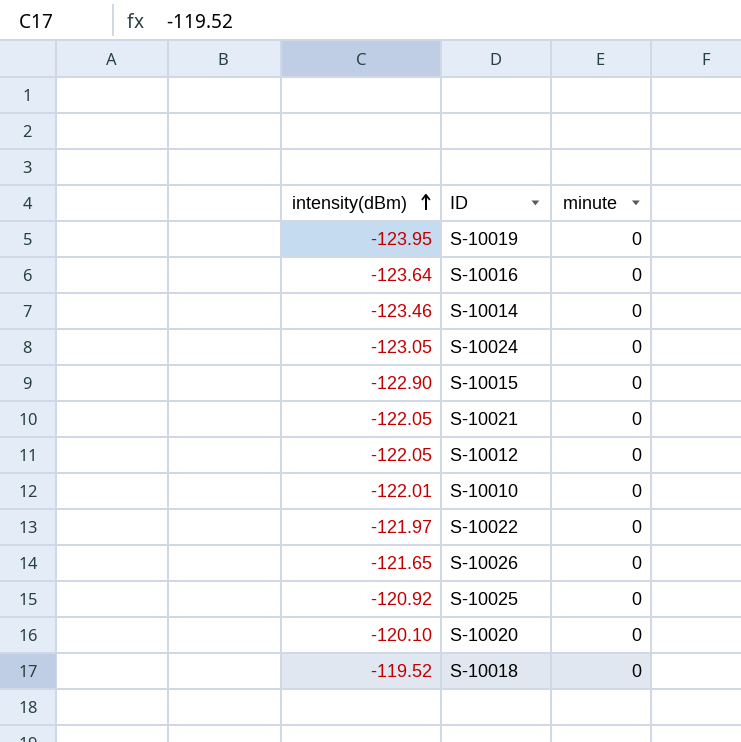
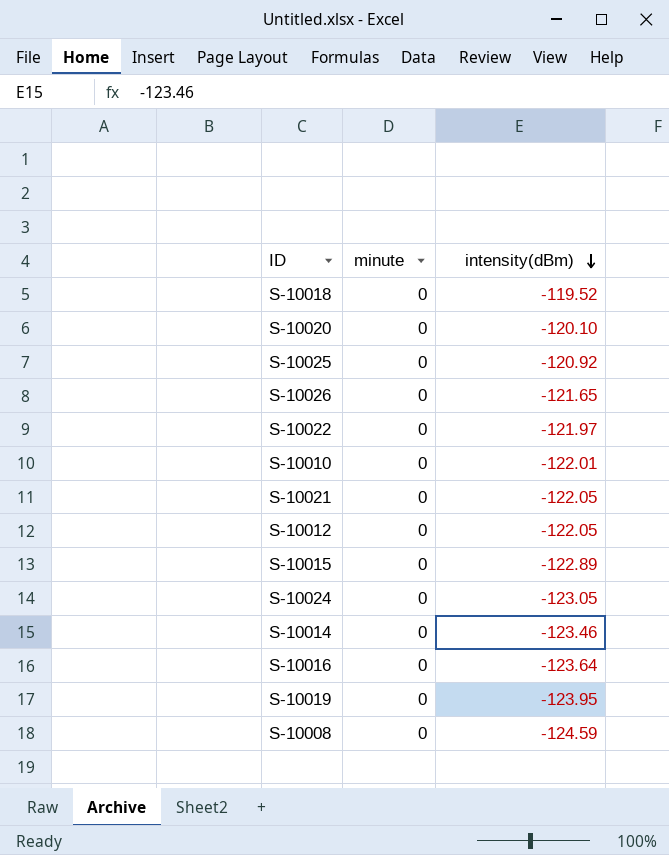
row order: intensity(dBm) ascending -> intensity(dBm) descending
column intensity(dBm) | position: 1 -> 3
S-10015 | intensity(dBm): -122.90 -> -122.89
row S-10008: none -> 0 | -124.59

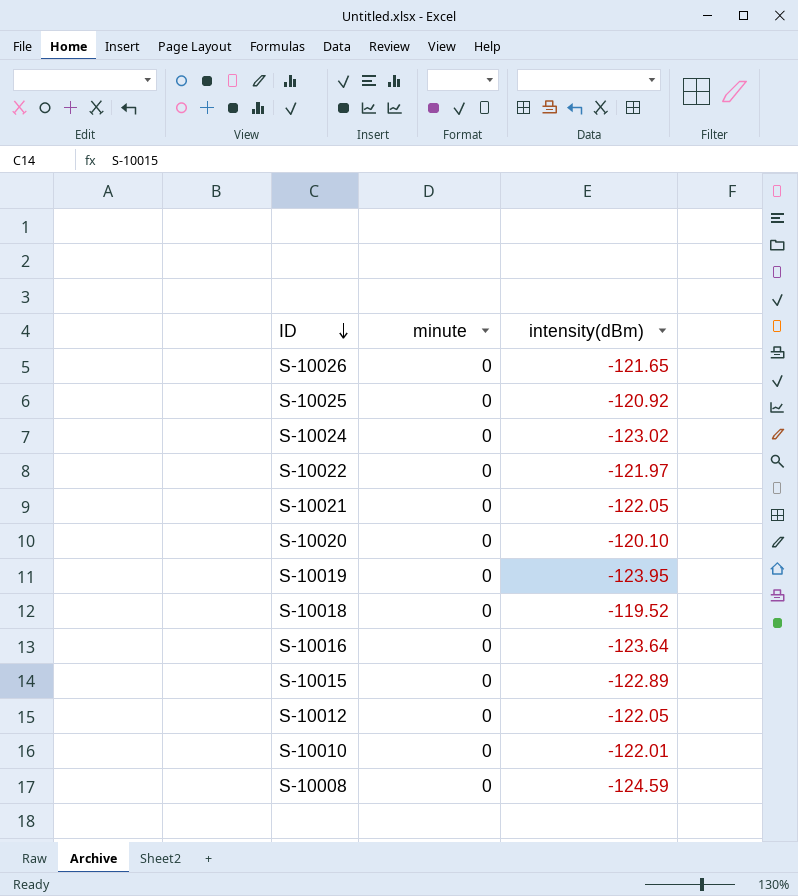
row order: intensity(dBm) descending -> ID descending
row S-10014: 0 | -123.46 -> none
S-10024 | intensity(dBm): -123.05 -> -123.02

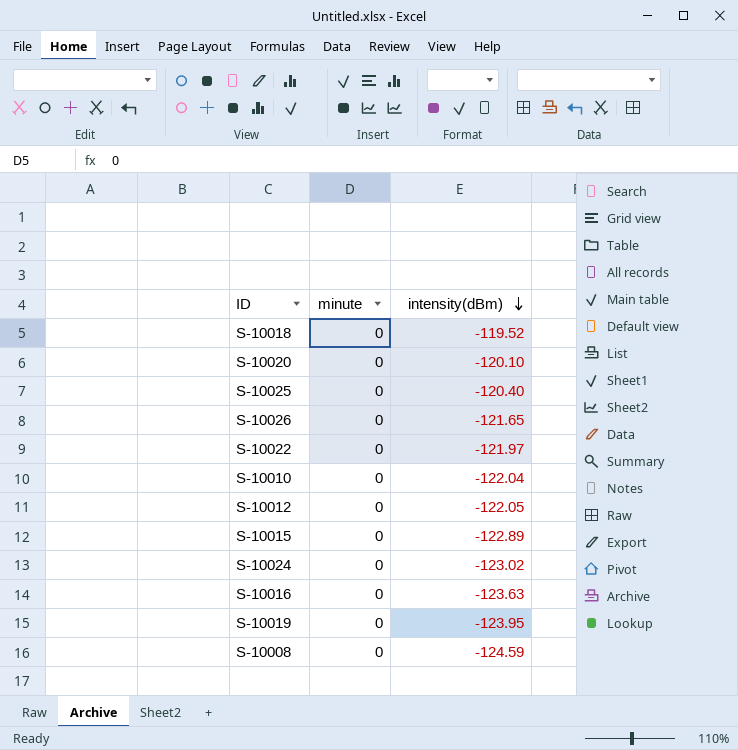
row order: ID descending -> intensity(dBm) descending
row S-10021: 0 | -122.05 -> none
S-10025 | intensity(dBm): -120.92 -> -120.40
S-10010 | intensity(dBm): -122.01 -> -122.04
S-10016 | intensity(dBm): -123.64 -> -123.63

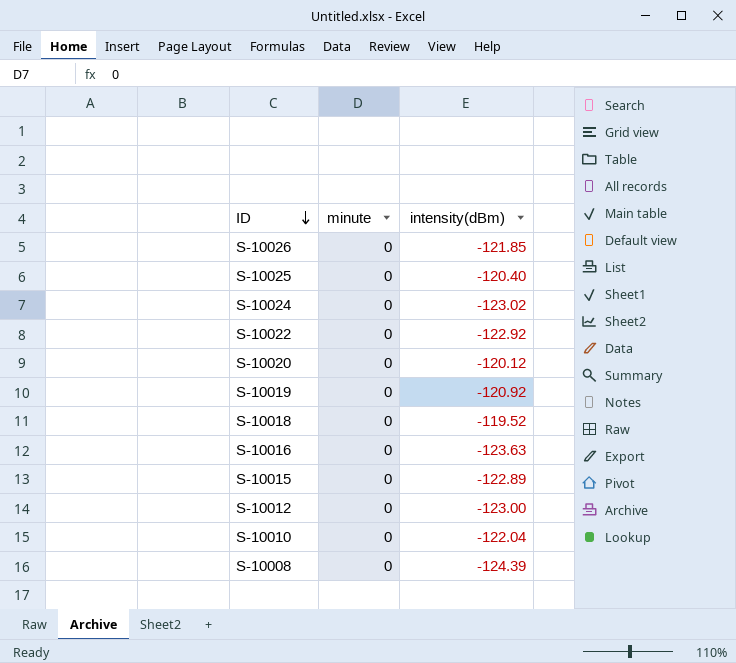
row order: intensity(dBm) descending -> ID descending
S-10026 | intensity(dBm): -121.65 -> -121.85
S-10022 | intensity(dBm): -121.97 -> -122.92
S-10020 | intensity(dBm): -120.10 -> -120.12
S-10019 | intensity(dBm): -123.95 -> -120.92
S-10012 | intensity(dBm): -122.05 -> -123.00
S-10008 | intensity(dBm): -124.59 -> -124.39

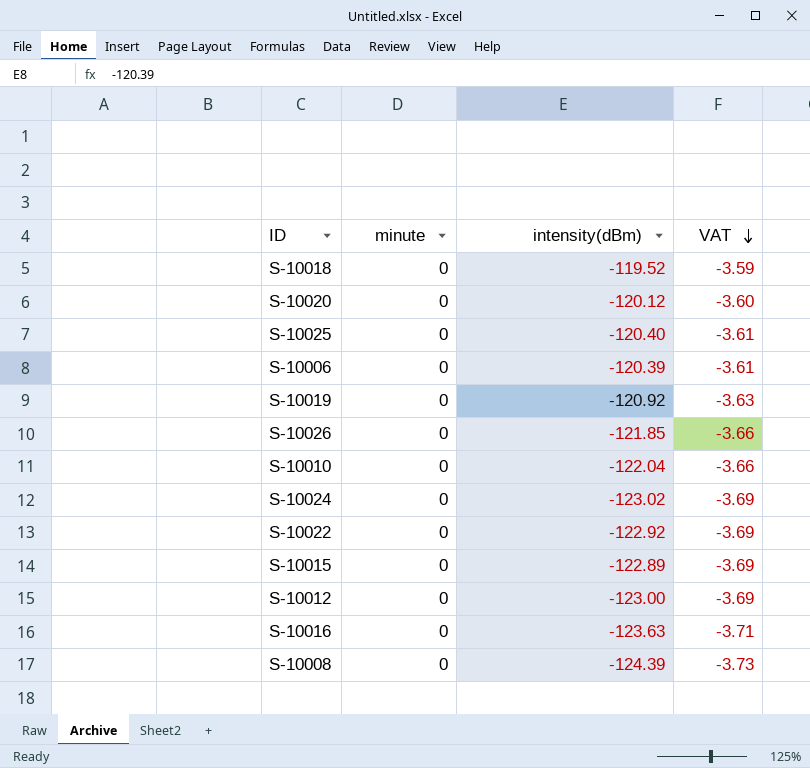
row order: ID descending -> VAT descending
column VAT | formula: none -> [intensity(dBm)] * 0.03
row S-10006: none -> 0 | -120.39 | -3.61

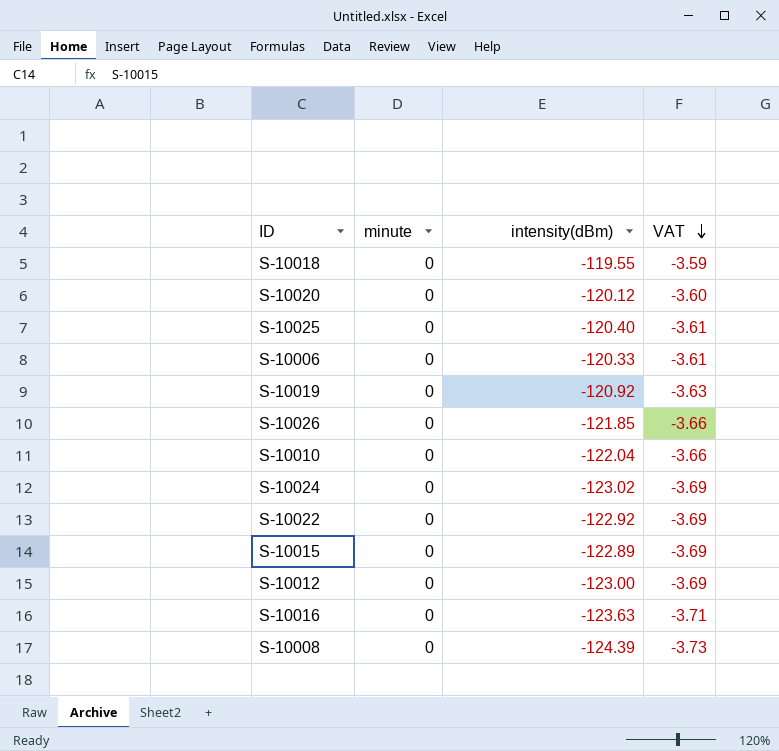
S-10018 | intensity(dBm): -119.52 -> -119.55
S-10006 | intensity(dBm): -120.39 -> -120.33

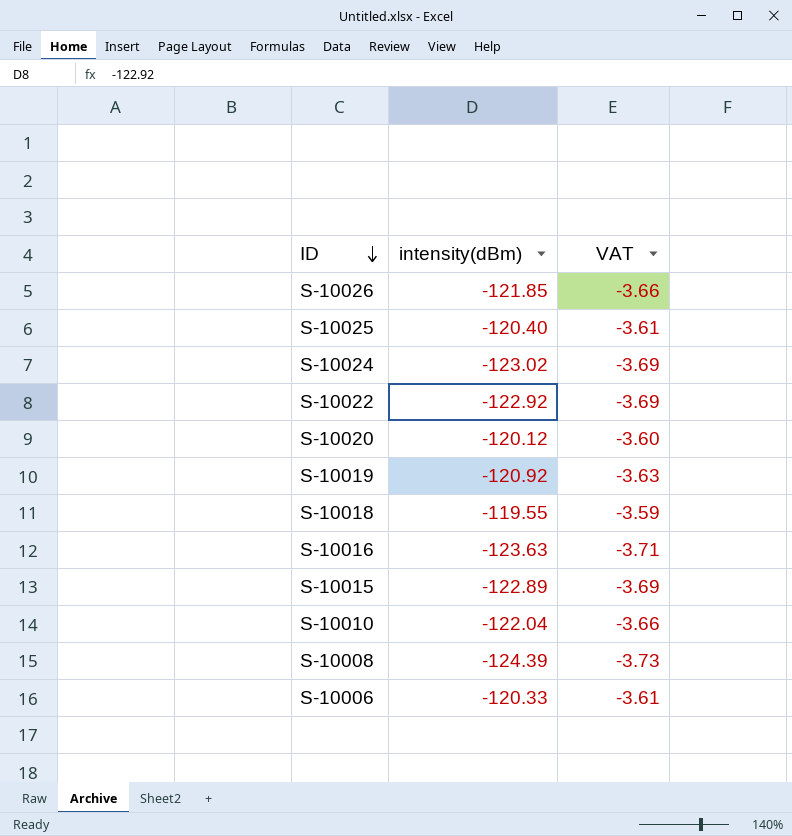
row order: VAT descending -> ID descending
column minute | position: 2 -> none
row S-10012: 0 | -123.00 | -3.69 -> none

